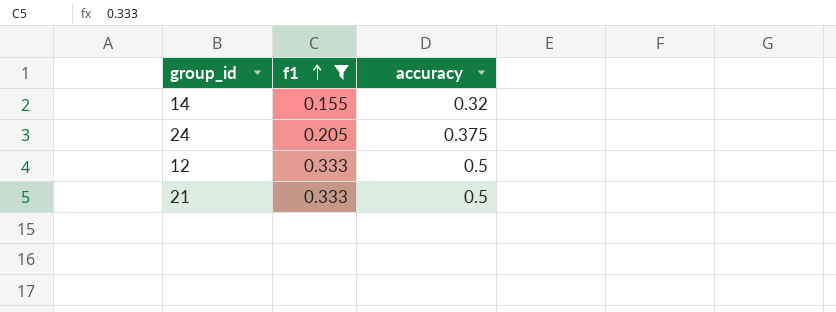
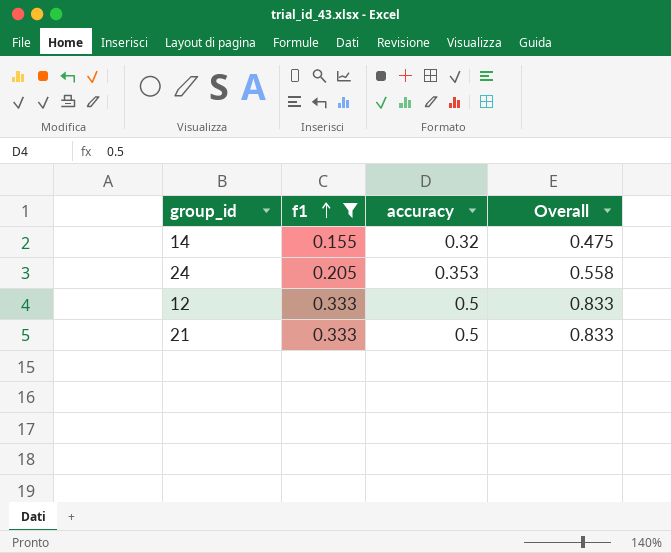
column Overall | formula: none -> [f1] + [accuracy]
24 | accuracy: 0.375 -> 0.353

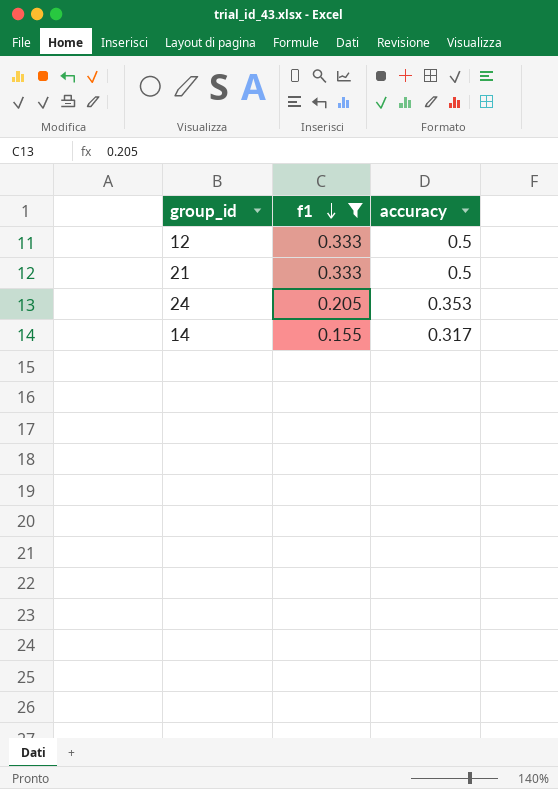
row order: f1 ascending -> f1 descending
column Overall | formula: [f1] + [accuracy] -> none
14 | accuracy: 0.32 -> 0.317

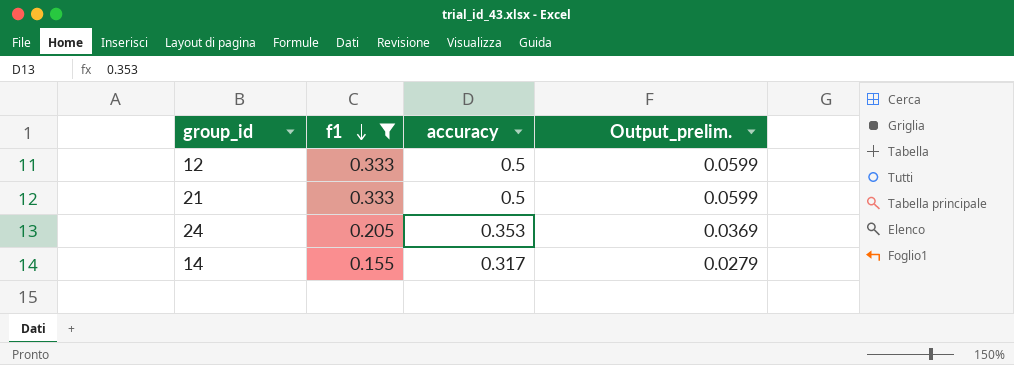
column Output_prelim. | formula: none -> [f1] * 0.18

